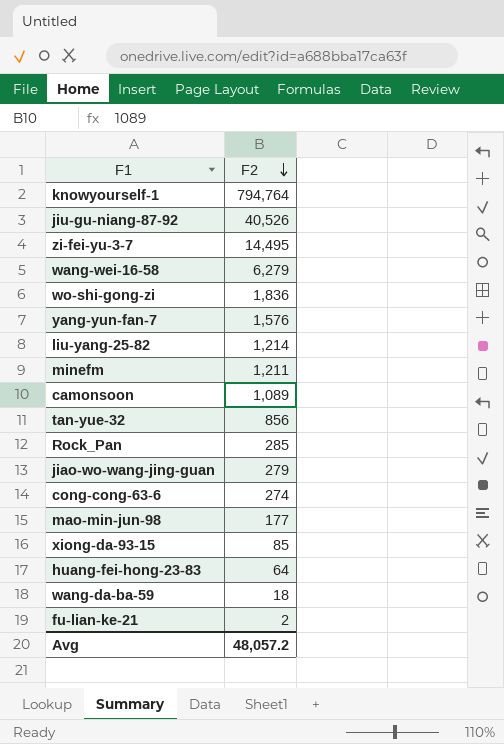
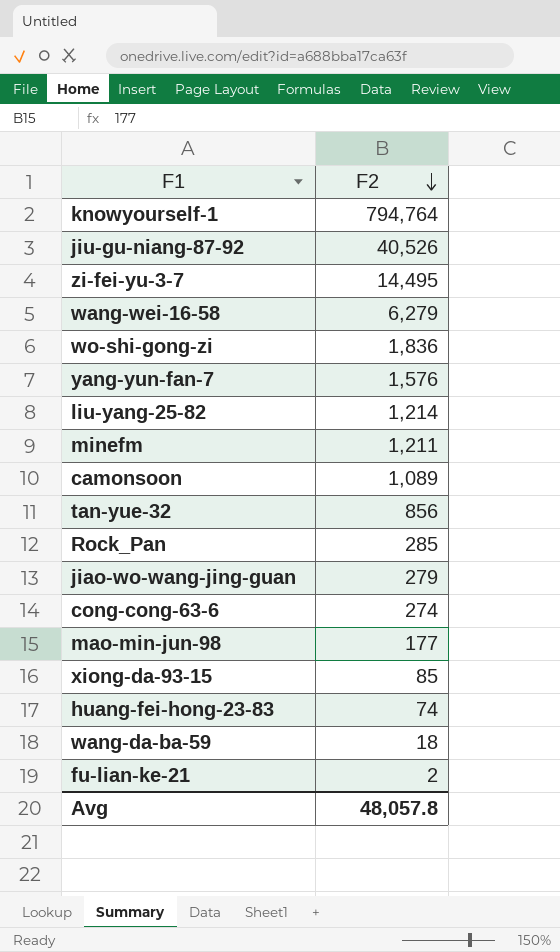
huang-fei-hong-23-83 | F2: 64 -> 74
Avg | F2: 48,057.2 -> 48,057.8

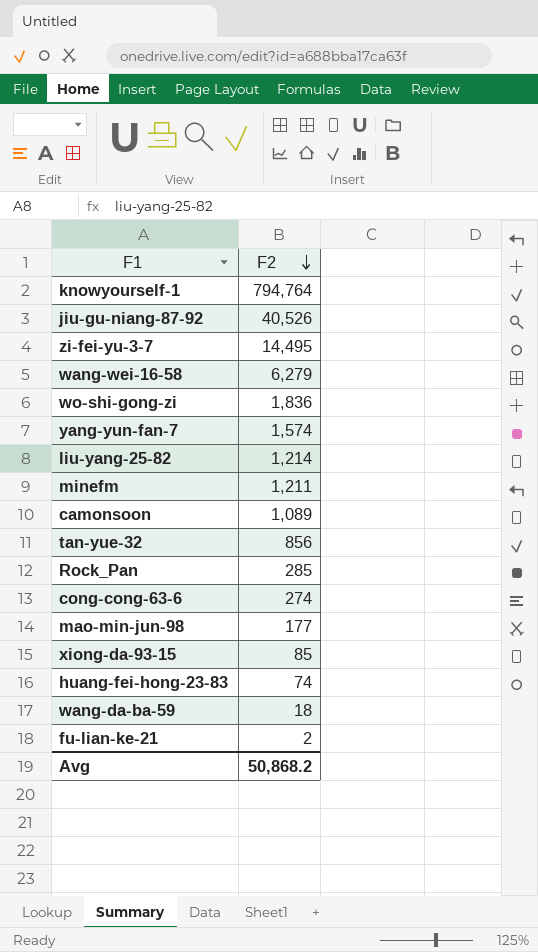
row jiao-wo-wang-jing-guan: 279 -> none
yang-yun-fan-7 | F2: 1,576 -> 1,574
Avg | F2: 48,057.8 -> 50,868.2

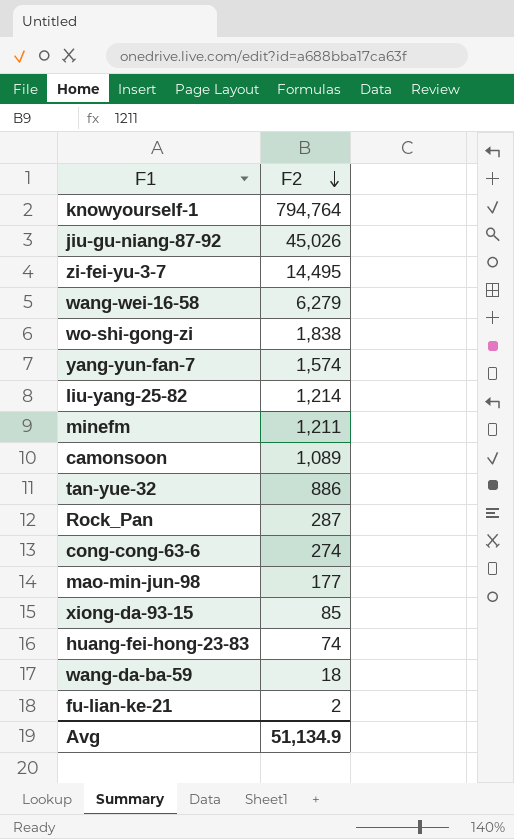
jiu-gu-niang-87-92 | F2: 40,526 -> 45,026
wo-shi-gong-zi | F2: 1,836 -> 1,838
tan-yue-32 | F2: 856 -> 886
Rock_Pan | F2: 285 -> 287
Avg | F2: 50,868.2 -> 51,134.9

